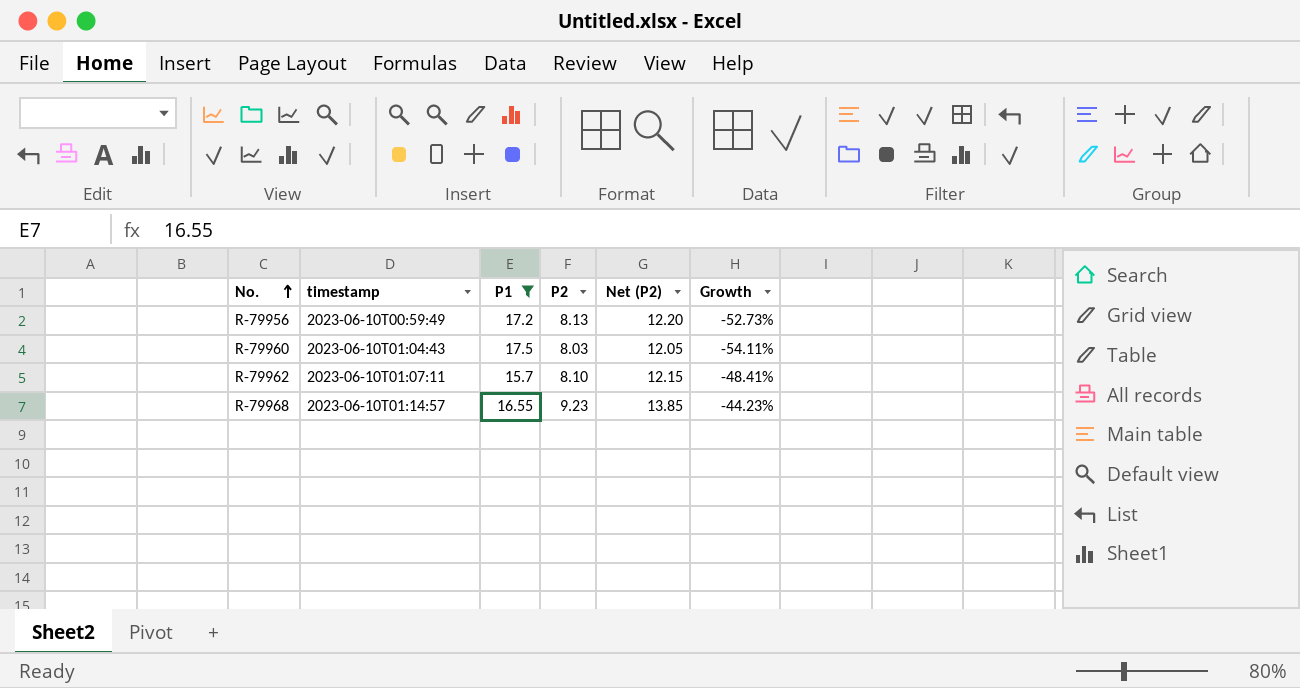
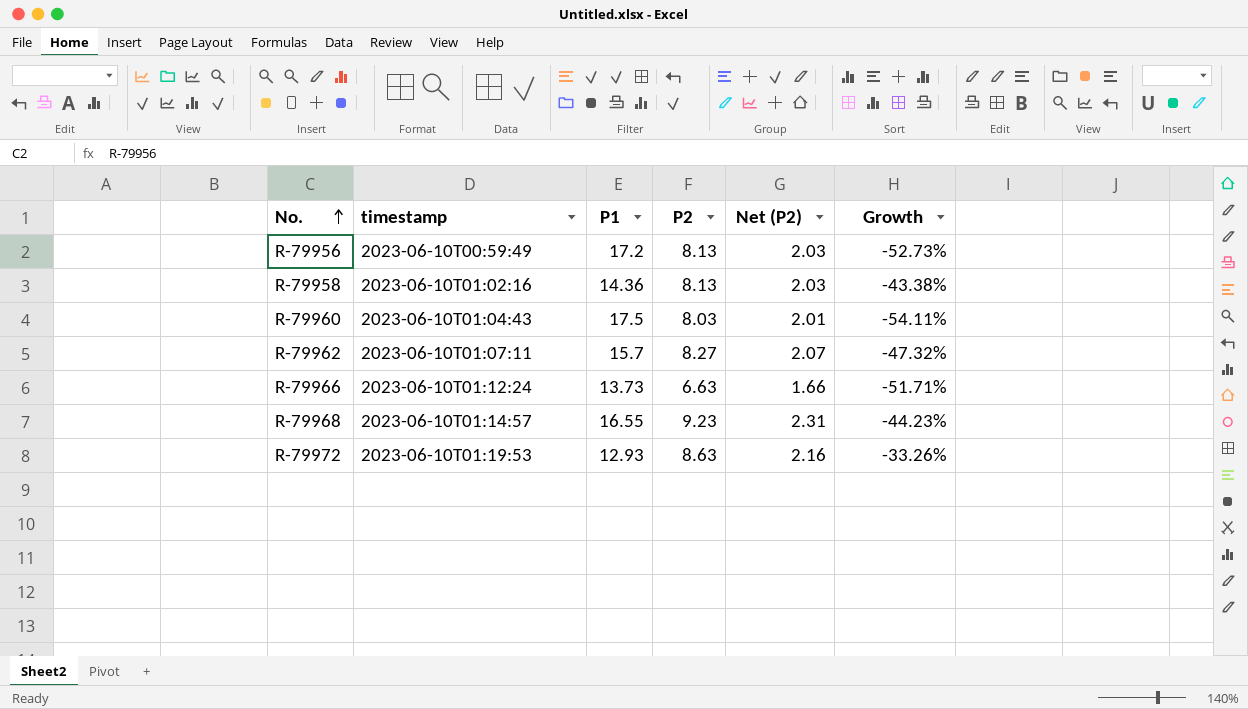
filter: P1 >= 15.7 -> none
column Net (P2) | formula: [P2] * 1.5 -> [P2] * 0.25
R-79962 | P2: 8.10 -> 8.27
R-79962 | Growth: -48.41% -> -47.32%

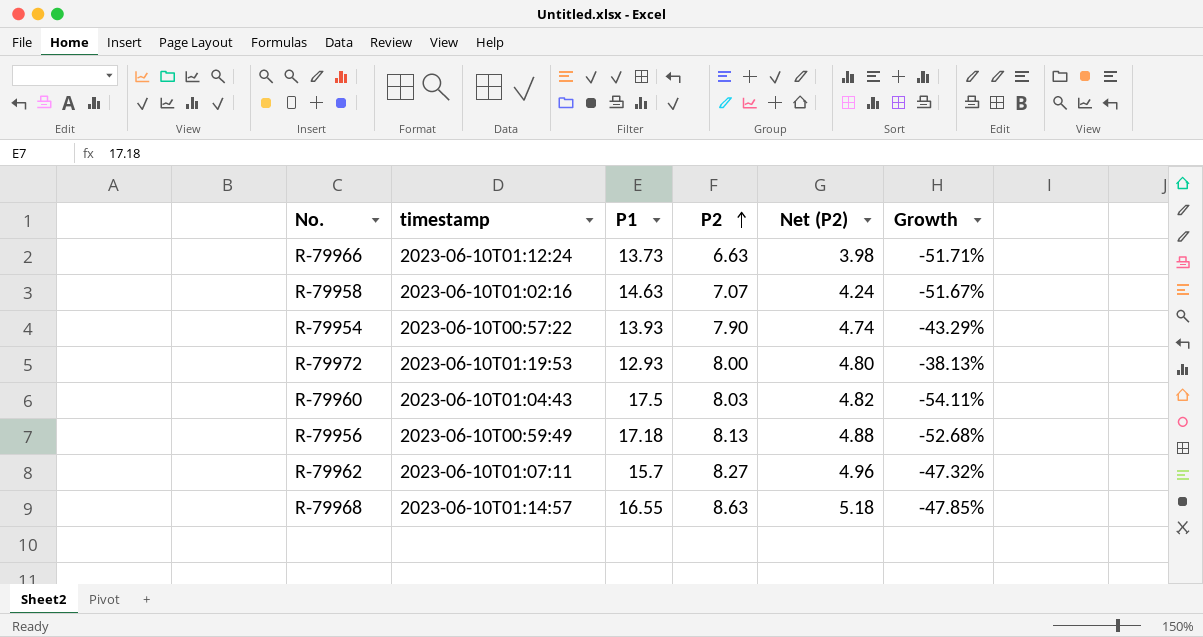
row order: No. ascending -> P2 ascending
column Net (P2) | formula: [P2] * 0.25 -> [P2] * 0.6
R-79958 | P1: 14.36 -> 14.63
R-79958 | P2: 8.13 -> 7.07
R-79958 | Growth: -43.38% -> -51.67%
row R-79954: none -> 2023-06-10T00:57:22 | 13.93 | 7.90 | 4.74 | -43.29%
R-79972 | P2: 8.63 -> 8.00
R-79972 | Growth: -33.26% -> -38.13%
R-79956 | P1: 17.2 -> 17.18
R-79956 | Growth: -52.73% -> -52.68%
R-79968 | P2: 9.23 -> 8.63
R-79968 | Growth: -44.23% -> -47.85%

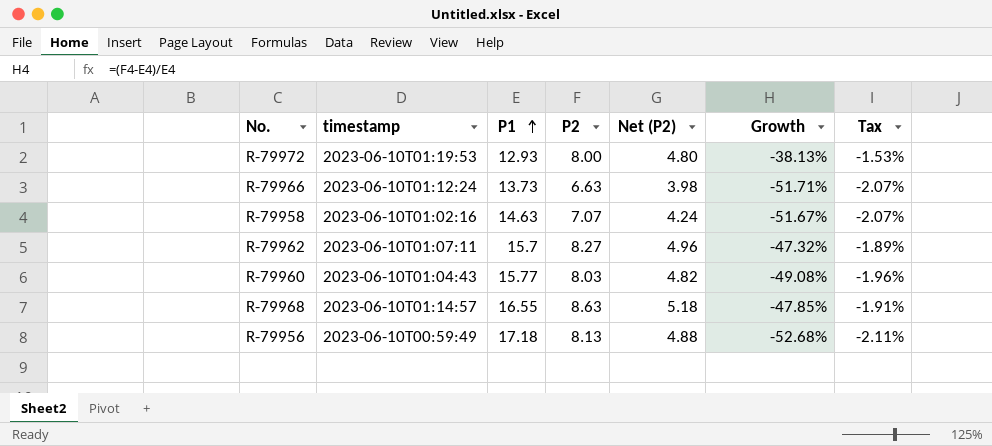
row order: P2 ascending -> P1 ascending
column Tax | formula: none -> [Growth] * 0.04
row R-79954: 2023-06-10T00:57:22 | 13.93 | 7.90 | 4.74 | -43.29% -> none
R-79960 | P1: 17.5 -> 15.77
R-79960 | Growth: -54.11% -> -49.08%

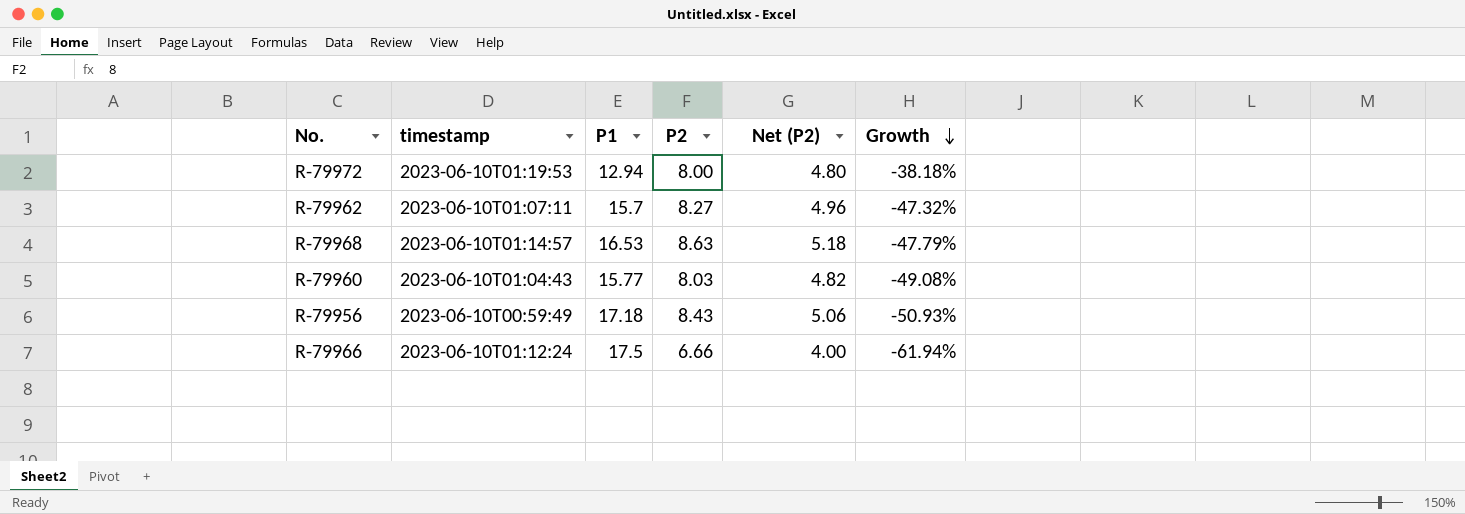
row order: P1 ascending -> Growth descending
column Tax | formula: [Growth] * 0.04 -> none
row R-79958: 2023-06-10T01:02:16 | 14.63 | 7.07 | 4.24 | -51.67% | -2.07% -> none
R-79972 | P1: 12.93 -> 12.94
R-79972 | Growth: -38.13% -> -38.18%
R-79968 | P1: 16.55 -> 16.53
R-79968 | Growth: -47.85% -> -47.79%
R-79956 | P2: 8.13 -> 8.43
R-79956 | Net (P2): 4.88 -> 5.06
R-79956 | Growth: -52.68% -> -50.93%
R-79966 | P1: 13.73 -> 17.5
R-79966 | P2: 6.63 -> 6.66
R-79966 | Net (P2): 3.98 -> 4.00
R-79966 | Growth: -51.71% -> -61.94%

